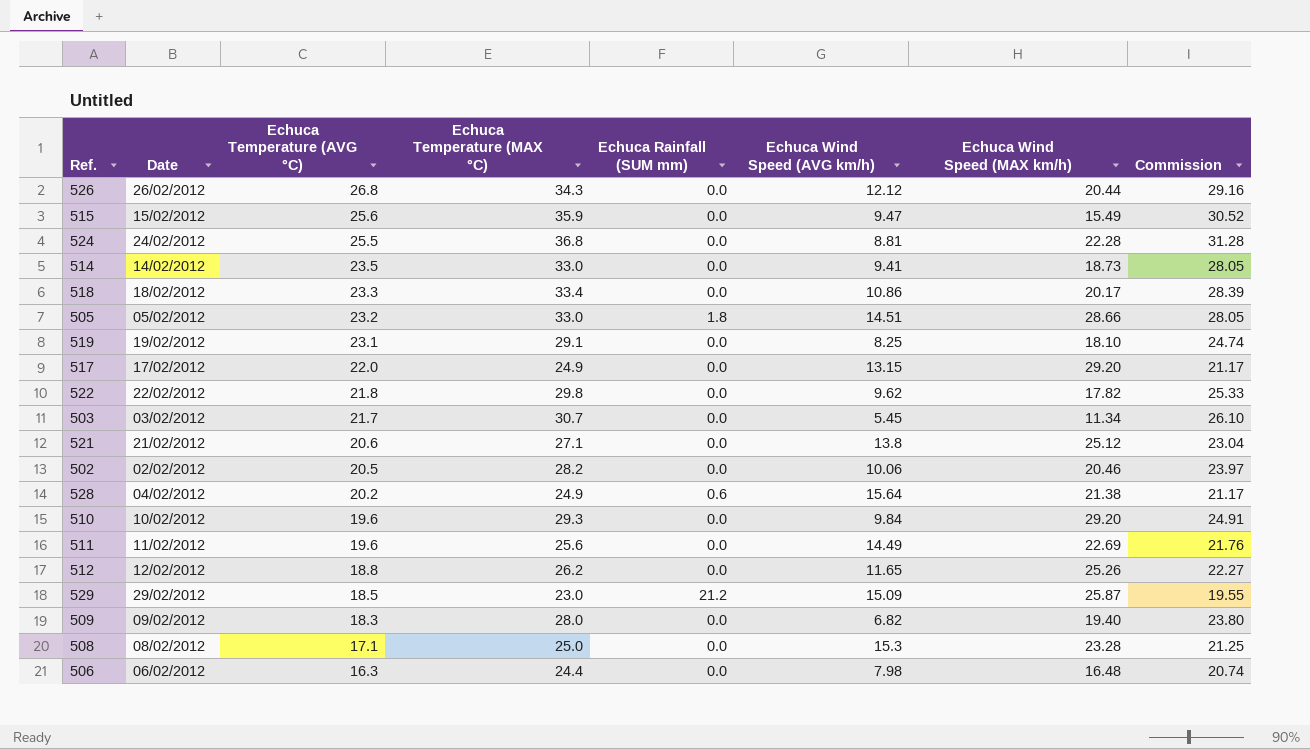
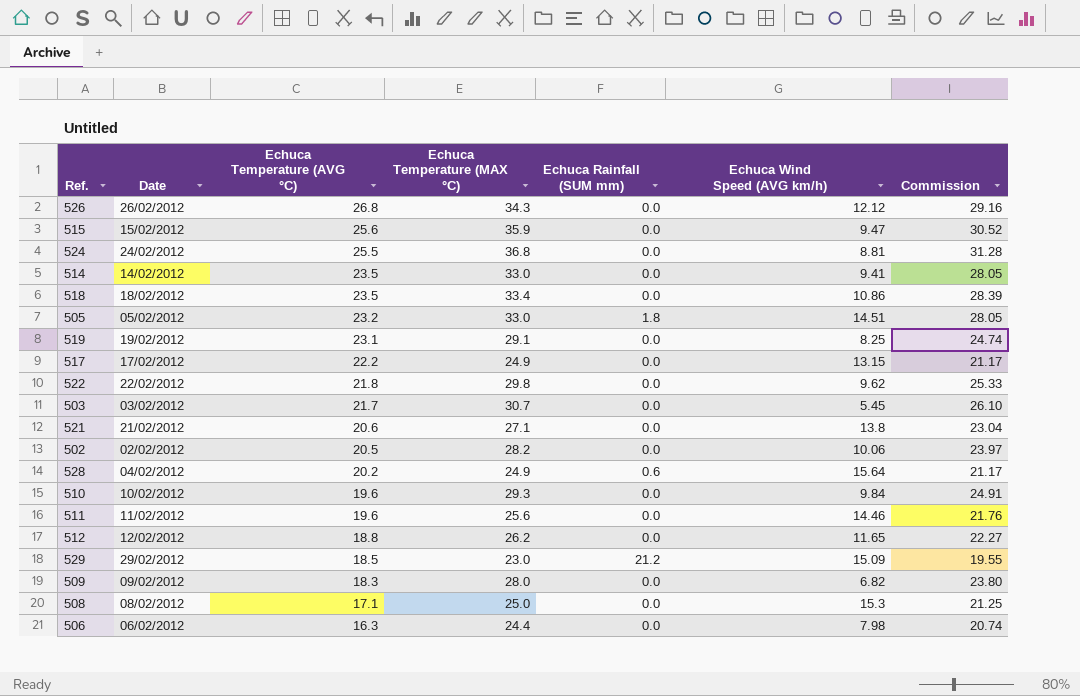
column Echuca Wind Speed (MAX km/h) | position: 7 -> none
518 | Echuca Temperature (AVG °C): 23.3 -> 23.5
517 | Echuca Temperature (AVG °C): 22.0 -> 22.2
511 | Echuca Wind Speed (AVG km/h): 14.49 -> 14.46

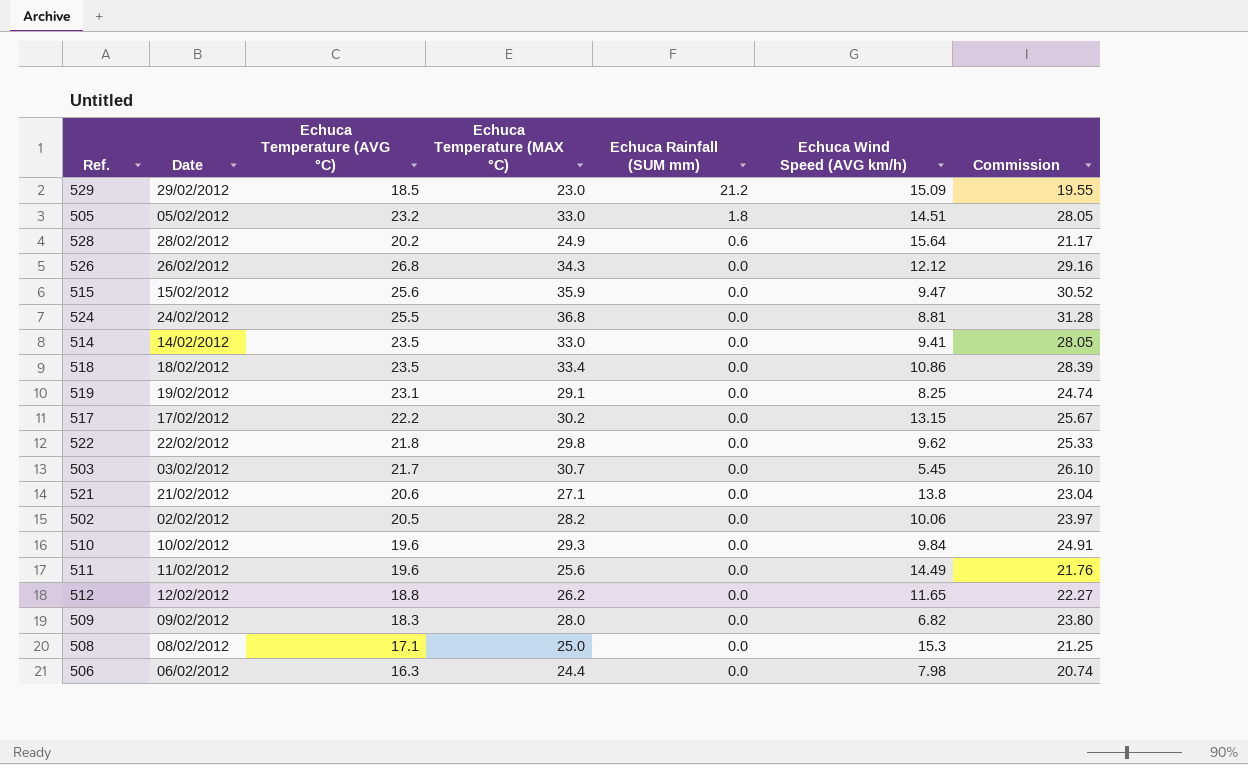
row order: Echuca Temperature (AVG °C) descending -> Echuca Rainfall (SUM mm) descending
528 | Date: 04/02/2012 -> 28/02/2012
517 | Echuca Temperature (MAX °C): 24.9 -> 30.2
517 | Commission: 21.17 -> 25.67
511 | Echuca Wind Speed (AVG km/h): 14.46 -> 14.49

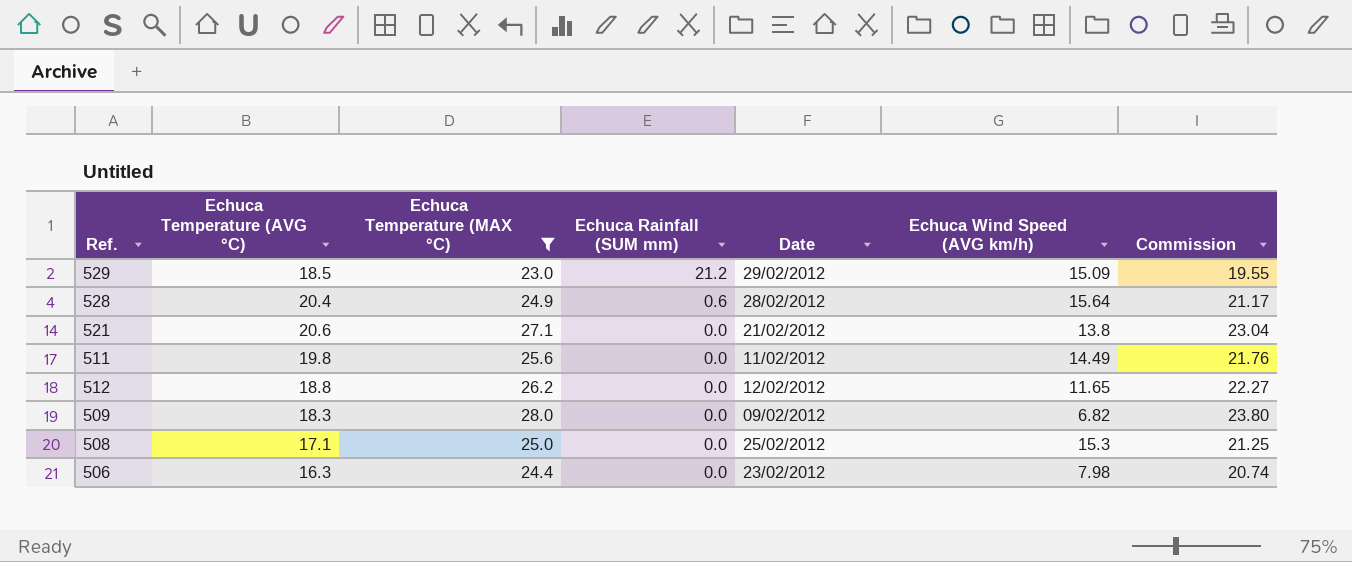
filter: none -> Echuca Temperature (MAX °C) <= 28.0
column Date | position: 2 -> 5
528 | Echuca Temperature (AVG °C): 20.2 -> 20.4
511 | Echuca Temperature (AVG °C): 19.6 -> 19.8
508 | Date: 08/02/2012 -> 25/02/2012
506 | Date: 06/02/2012 -> 23/02/2012

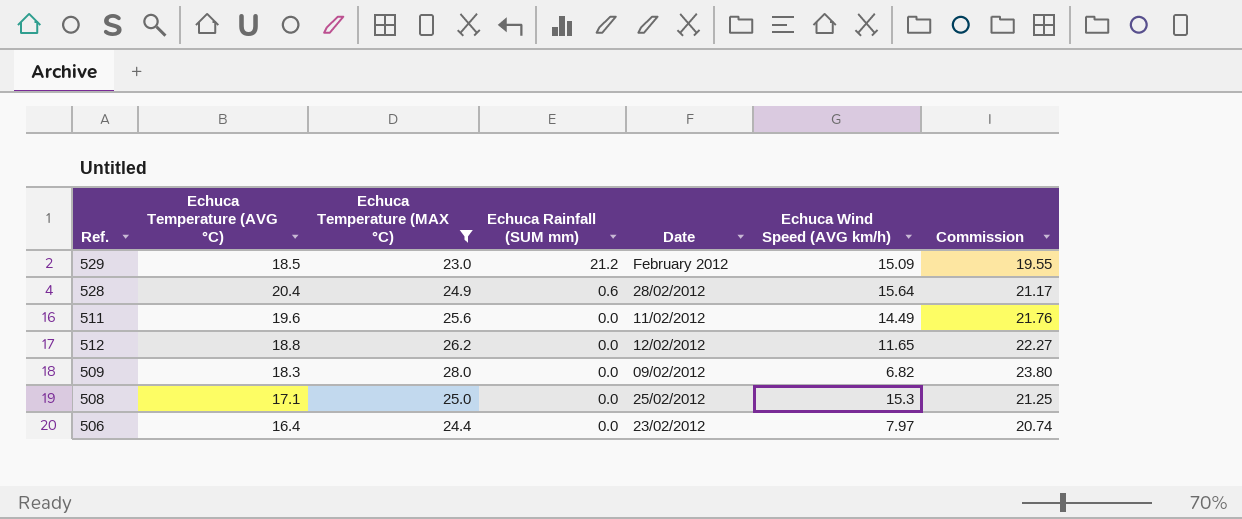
row 521: 20.6 | 27.1 | 0.0 | 21/02/2012 | 13.8 | 23.04 -> none
529 | Date: 29/02/2012 -> February 2012
511 | Echuca Temperature (AVG °C): 19.8 -> 19.6
506 | Echuca Temperature (AVG °C): 16.3 -> 16.4
506 | Echuca Wind Speed (AVG km/h): 7.98 -> 7.97

